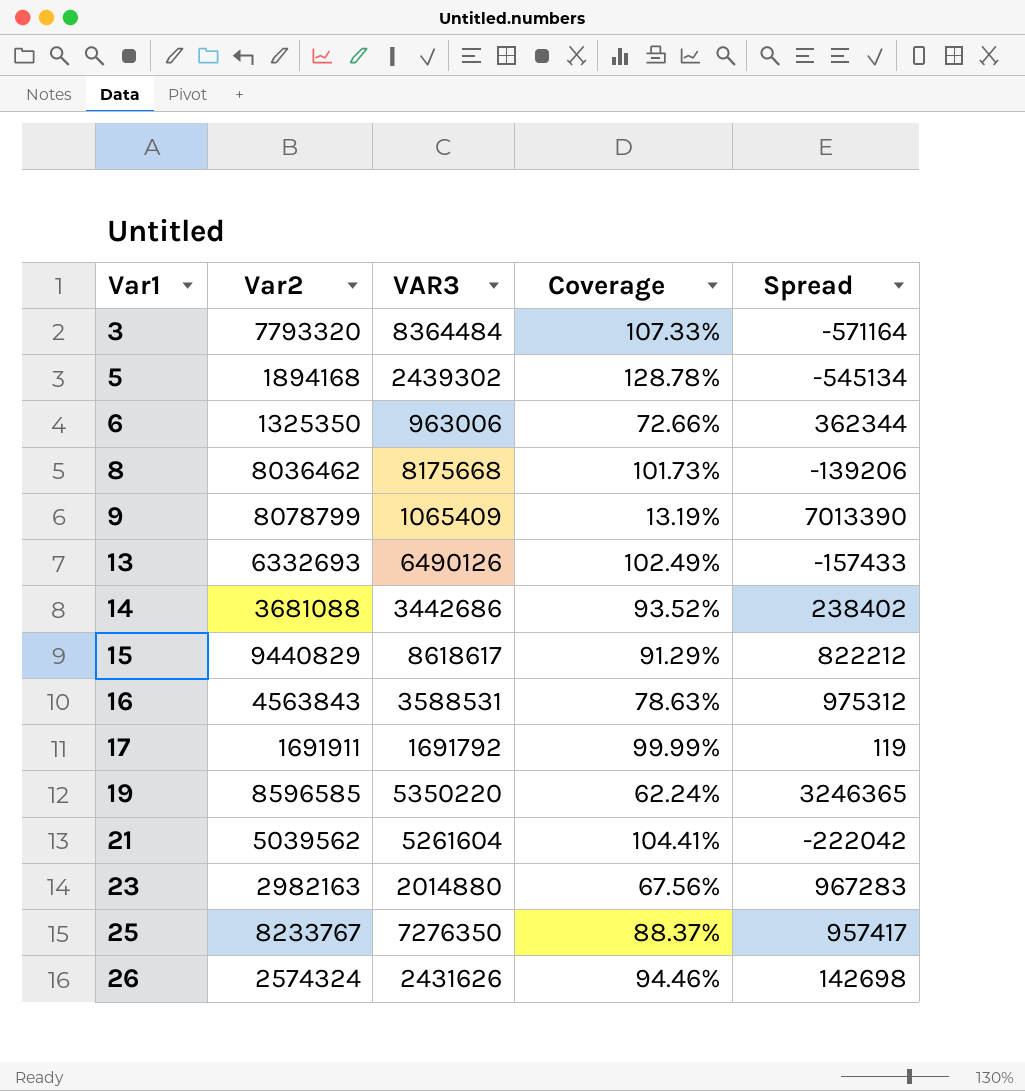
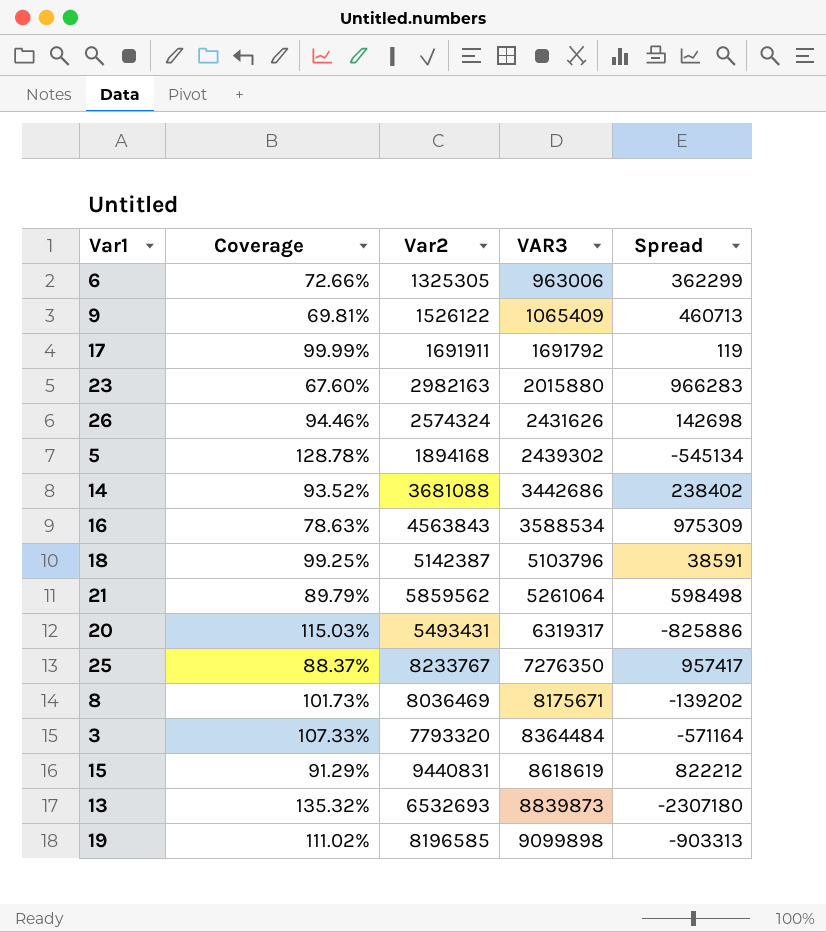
row order: Var1 ascending -> VAR3 ascending
column Coverage | position: 4 -> 2
6 | Var2: 1325350 -> 1325305
6 | Spread: 362344 -> 362299
9 | Coverage: 13.19% -> 69.81%
9 | Var2: 8078799 -> 1526122
9 | Spread: 7013390 -> 460713
23 | Coverage: 67.56% -> 67.60%
23 | VAR3: 2014880 -> 2015880
23 | Spread: 967283 -> 966283
16 | VAR3: 3588531 -> 3588534
16 | Spread: 975312 -> 975309
row 18: none -> 99.25% | 5142387 | 5103796 | 38591
21 | Coverage: 104.41% -> 89.79%
21 | Var2: 5039562 -> 5859562
21 | VAR3: 5261604 -> 5261064
21 | Spread: -222042 -> 598498
row 20: none -> 115.03% | 5493431 | 6319317 | -825886
8 | Var2: 8036462 -> 8036469
8 | VAR3: 8175668 -> 8175671
8 | Spread: -139206 -> -139202
15 | Var2: 9440829 -> 9440831
15 | VAR3: 8618617 -> 8618619
13 | Coverage: 102.49% -> 135.32%
13 | Var2: 6332693 -> 6532693
13 | VAR3: 6490126 -> 8839873
13 | Spread: -157433 -> -2307180
19 | Coverage: 62.24% -> 111.02%
19 | Var2: 8596585 -> 8196585
19 | VAR3: 5350220 -> 9099898
19 | Spread: 3246365 -> -903313

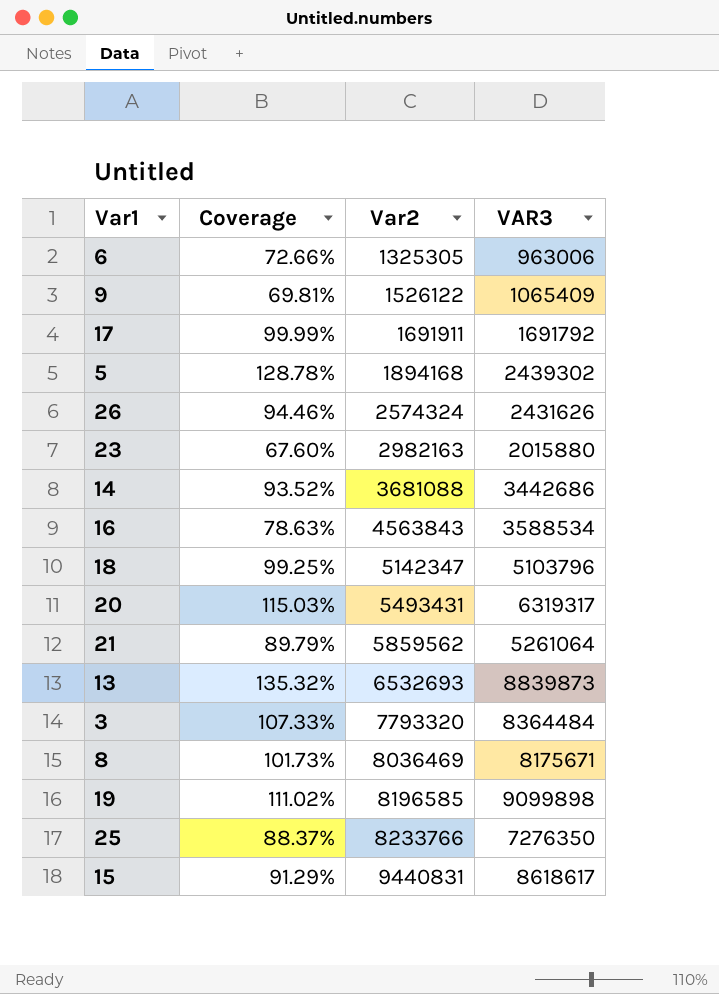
row order: VAR3 ascending -> Var2 ascending
column Spread | formula: [Var2] - [VAR3] -> none
18 | Var2: 5142387 -> 5142347
25 | Var2: 8233767 -> 8233766
15 | VAR3: 8618619 -> 8618617

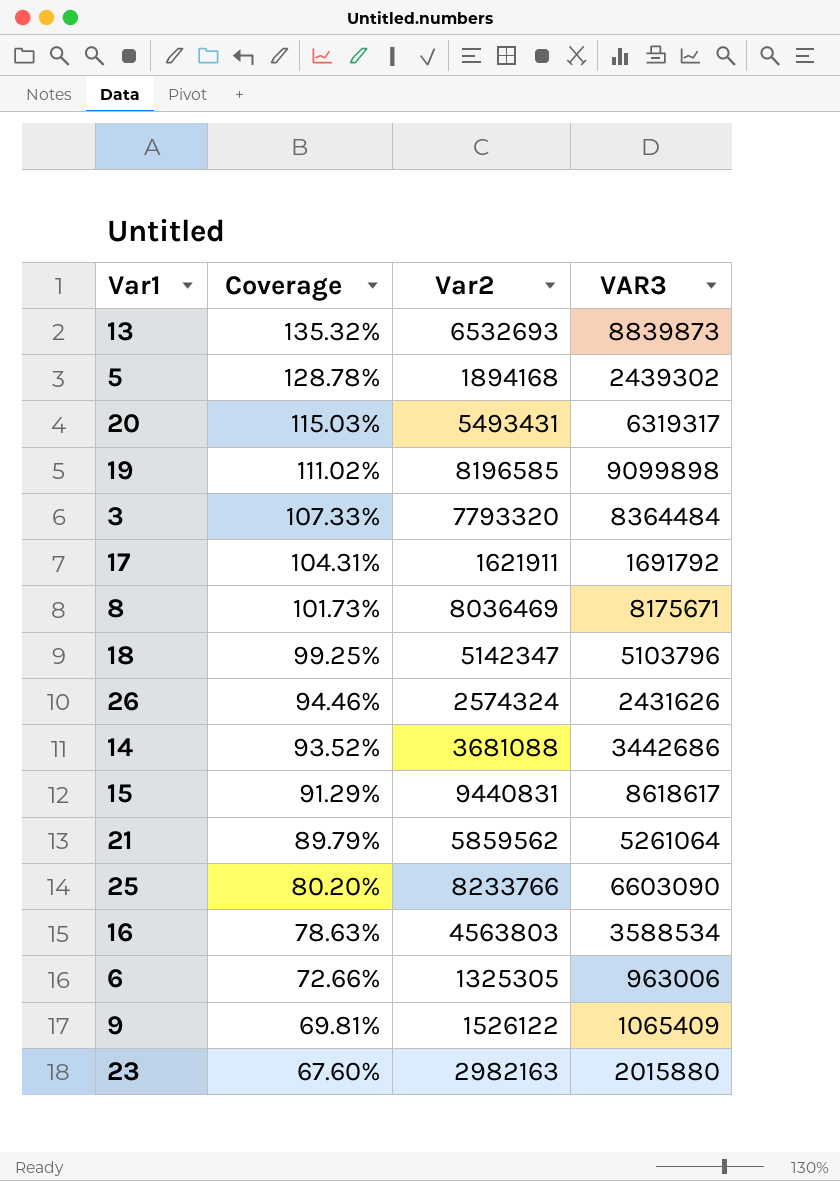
row order: Var2 ascending -> Coverage descending
17 | Coverage: 99.99% -> 104.31%
17 | Var2: 1691911 -> 1621911
25 | Coverage: 88.37% -> 80.20%
25 | VAR3: 7276350 -> 6603090
16 | Var2: 4563843 -> 4563803

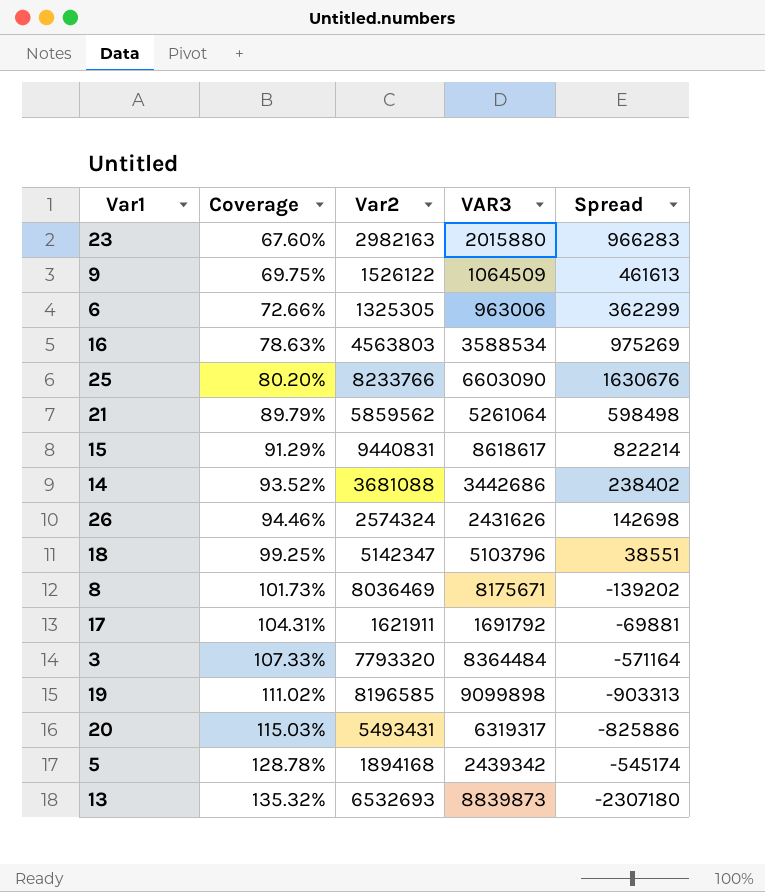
row order: Coverage descending -> Coverage ascending
column Spread | formula: none -> [Var2] - [VAR3]
9 | Coverage: 69.81% -> 69.75%
9 | VAR3: 1065409 -> 1064509
5 | VAR3: 2439302 -> 2439342

